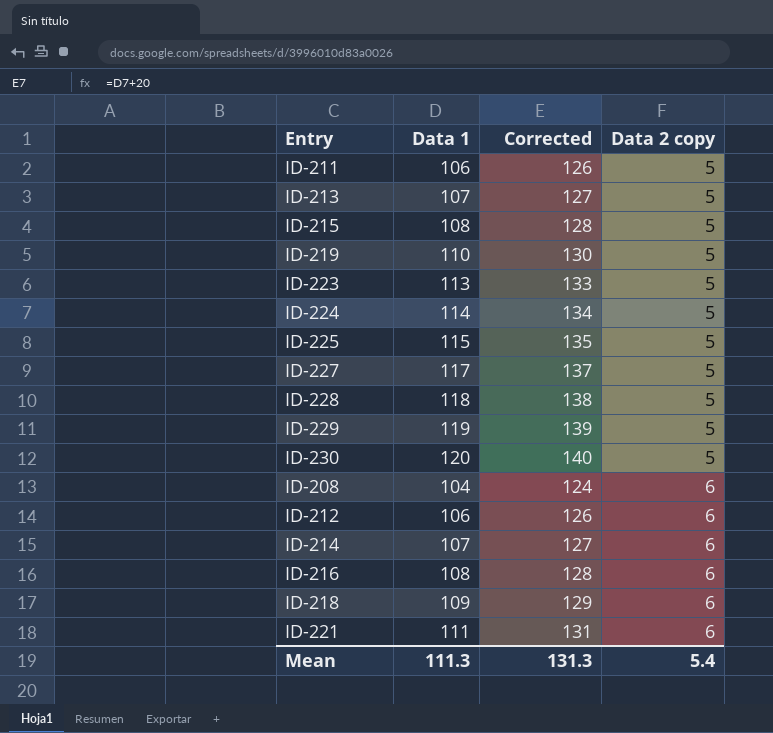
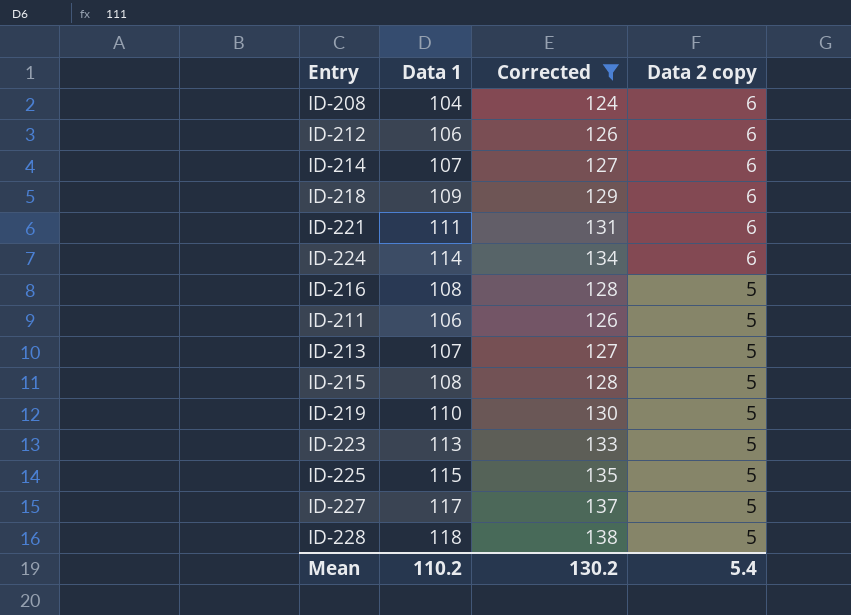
filter: none -> Corrected <= 138
row order: Data 2 copy ascending -> Data 2 copy descending
ID-224 | Data 2 copy: 5 -> 6
ID-216 | Data 2 copy: 6 -> 5
Mean | Data 1: 111.3 -> 110.2
Mean | Corrected: 131.3 -> 130.2

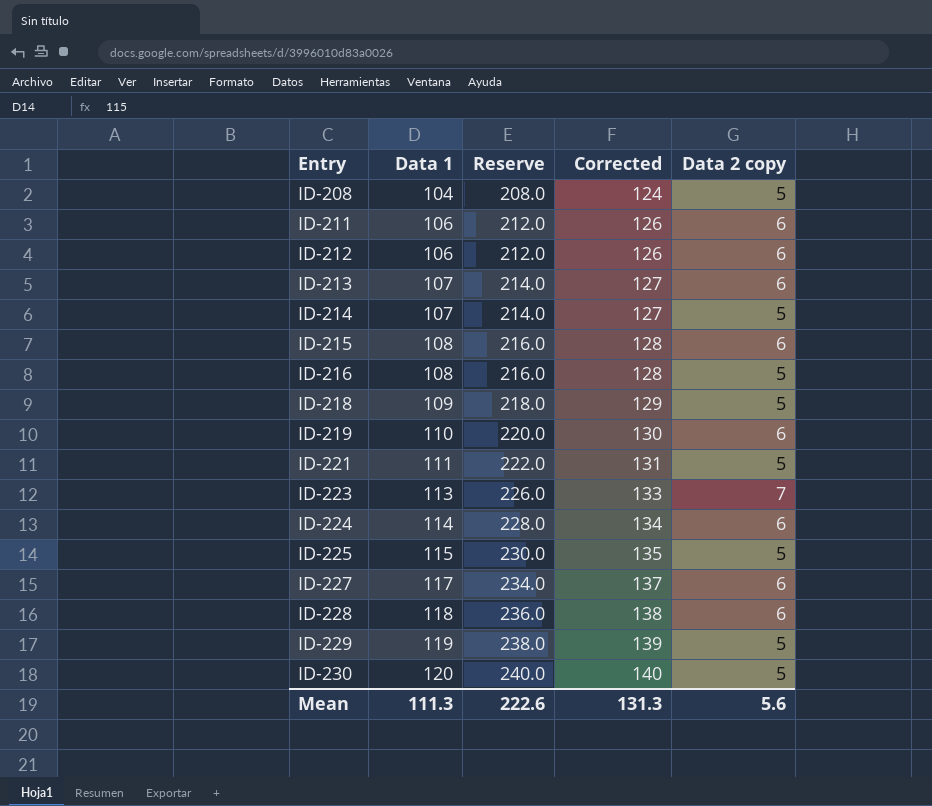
filter: Corrected <= 138 -> none
row order: Data 2 copy descending -> Entry ascending
column Reserve | formula: none -> [Data 1] * 2
ID-208 | Data 2 copy: 6 -> 5
ID-211 | Data 2 copy: 5 -> 6
ID-213 | Data 2 copy: 5 -> 6
ID-214 | Data 2 copy: 6 -> 5
ID-215 | Data 2 copy: 5 -> 6
ID-218 | Data 2 copy: 6 -> 5
ID-219 | Data 2 copy: 5 -> 6
ID-221 | Data 2 copy: 6 -> 5
ID-223 | Data 2 copy: 5 -> 7
ID-227 | Data 2 copy: 5 -> 6
ID-228 | Data 2 copy: 5 -> 6
Mean | Data 1: 110.2 -> 111.3
Mean | Corrected: 130.2 -> 131.3
Mean | Data 2 copy: 5.4 -> 5.6

